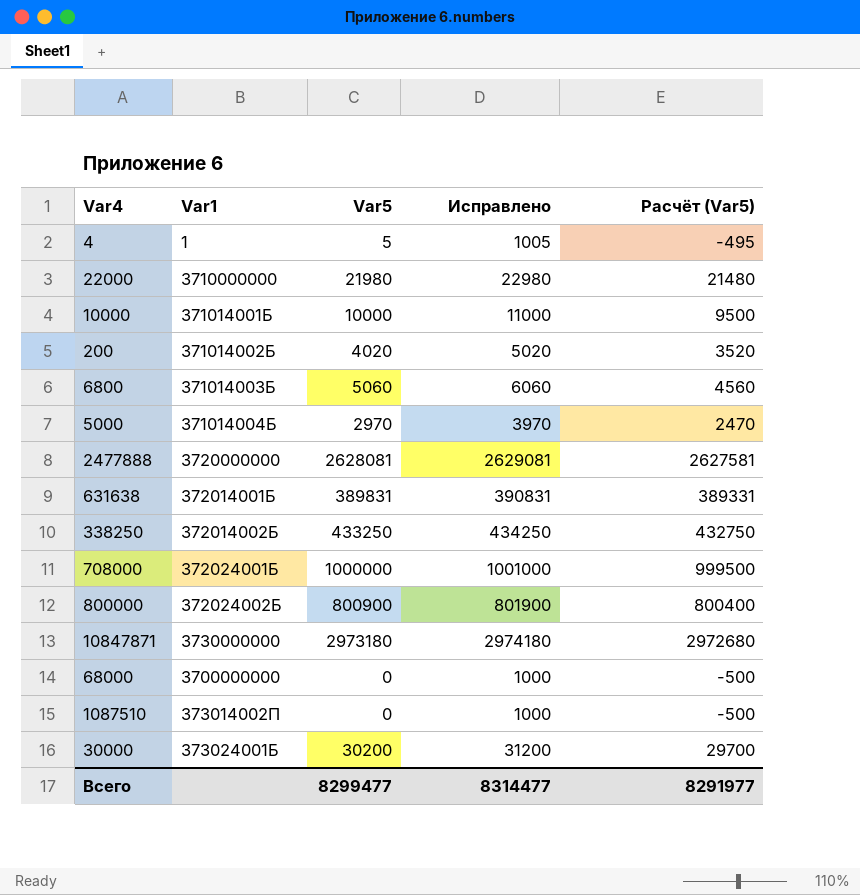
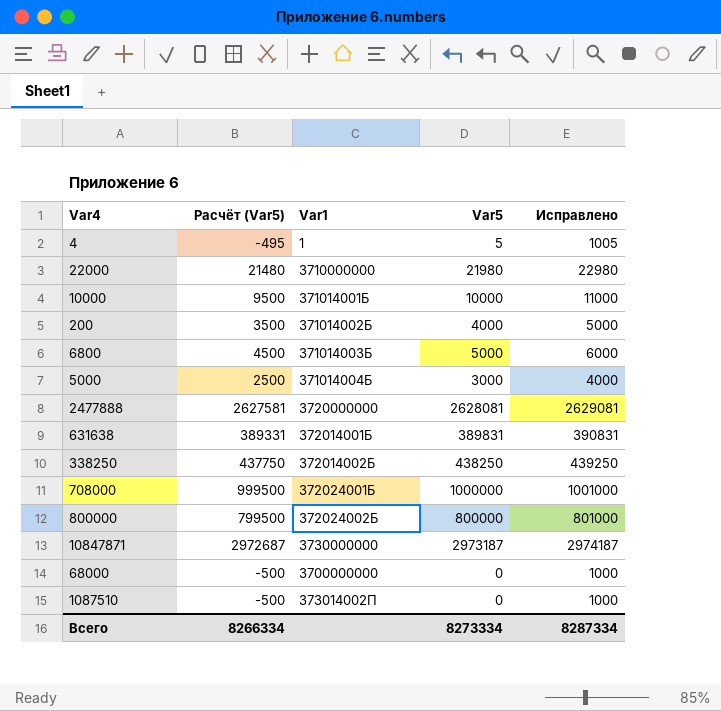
column Расчёт (Var5) | position: 5 -> 2
row 30000: 373024001Б | 30200 | 31200 | 29700 -> none
200 | Расчёт (Var5): 3520 -> 3500
200 | Var5: 4020 -> 4000
200 | Исправлено: 5020 -> 5000
6800 | Расчёт (Var5): 4560 -> 4500
6800 | Var5: 5060 -> 5000
6800 | Исправлено: 6060 -> 6000
5000 | Расчёт (Var5): 2470 -> 2500
5000 | Var5: 2970 -> 3000
5000 | Исправлено: 3970 -> 4000
338250 | Расчёт (Var5): 432750 -> 437750
338250 | Var5: 433250 -> 438250
338250 | Исправлено: 434250 -> 439250
800000 | Расчёт (Var5): 800400 -> 799500
800000 | Var5: 800900 -> 800000
800000 | Исправлено: 801900 -> 801000
10847871 | Расчёт (Var5): 2972680 -> 2972687
10847871 | Var5: 2973180 -> 2973187
10847871 | Исправлено: 2974180 -> 2974187
Всего | Расчёт (Var5): 8291977 -> 8266334
Всего | Var5: 8299477 -> 8273334
Всего | Исправлено: 8314477 -> 8287334

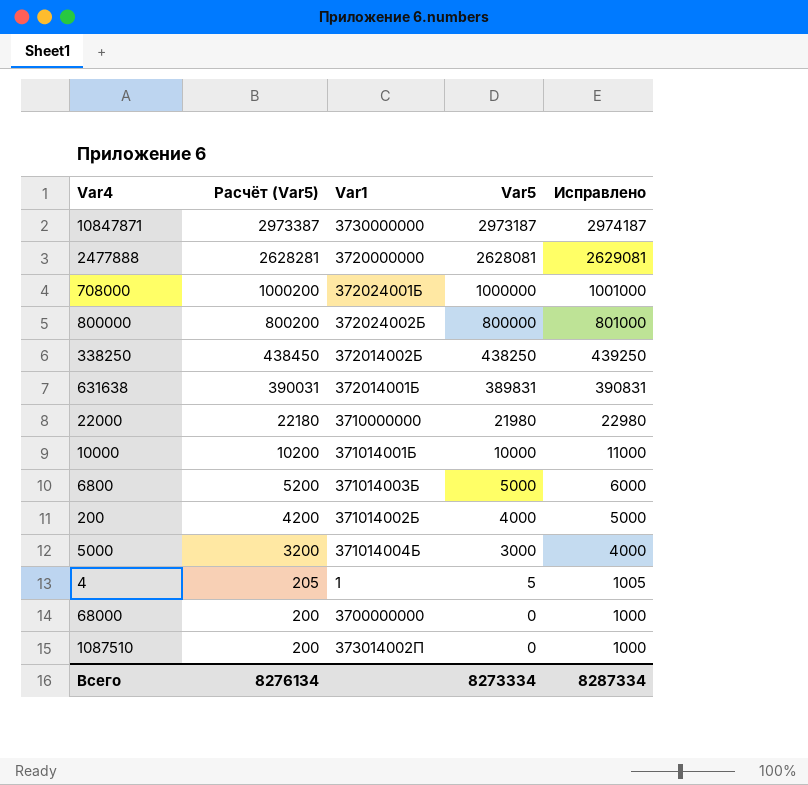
row order: none -> Расчёт (Var5) descending
column Расчёт (Var5) | formula: [Var5] - 500 -> [Var5] + 200
Всего | Расчёт (Var5): 8266334 -> 8276134

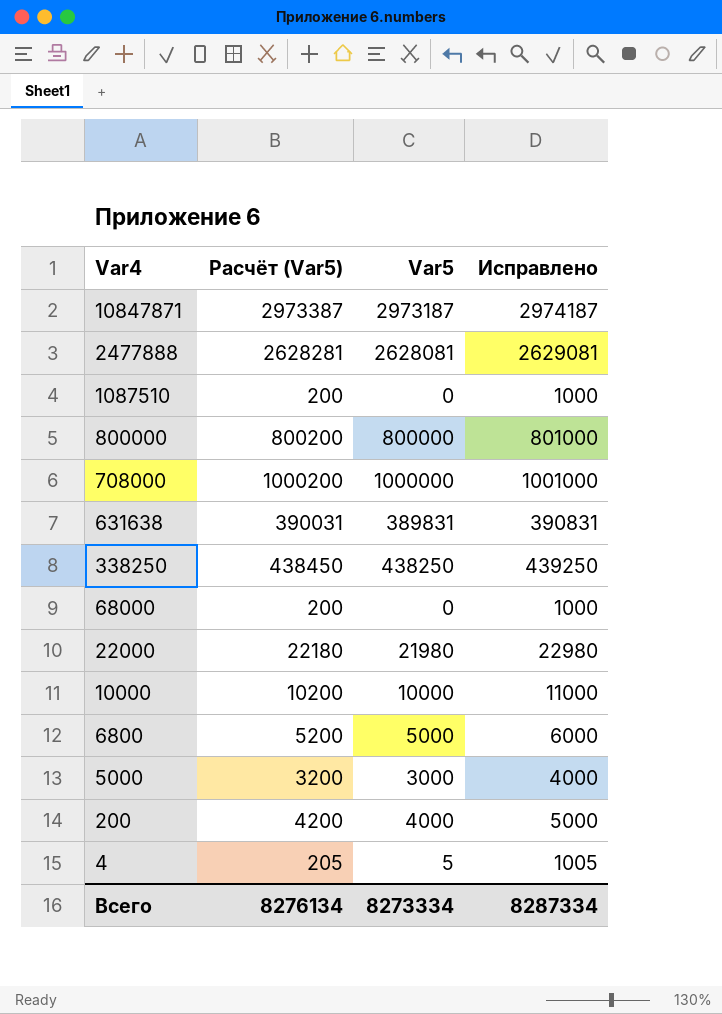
row order: Расчёт (Var5) descending -> Var4 descending
column Var1 | position: 3 -> none

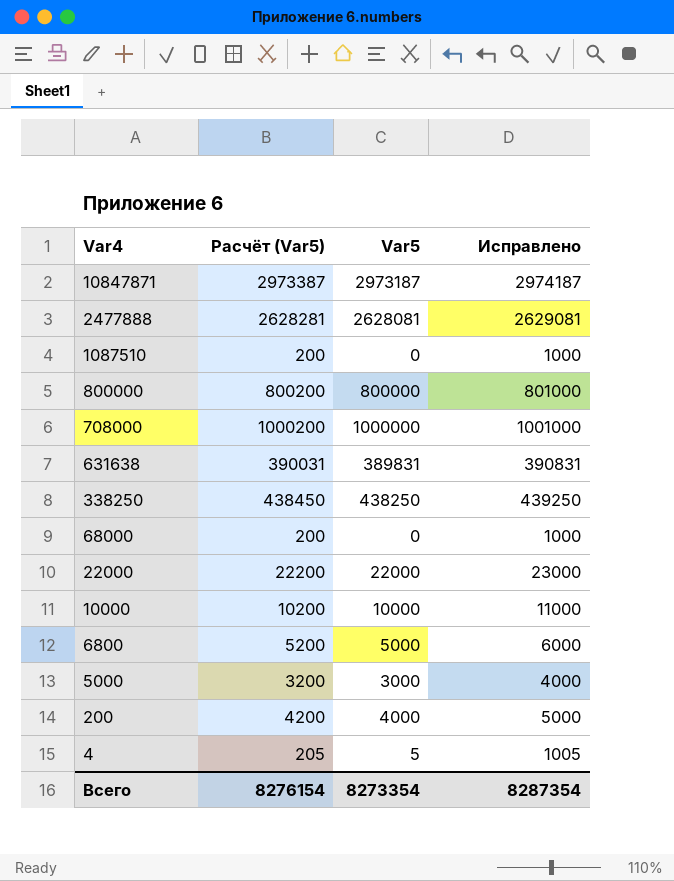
22000 | Расчёт (Var5): 22180 -> 22200
22000 | Var5: 21980 -> 22000
22000 | Исправлено: 22980 -> 23000
Всего | Расчёт (Var5): 8276134 -> 8276154
Всего | Var5: 8273334 -> 8273354
Всего | Исправлено: 8287334 -> 8287354

